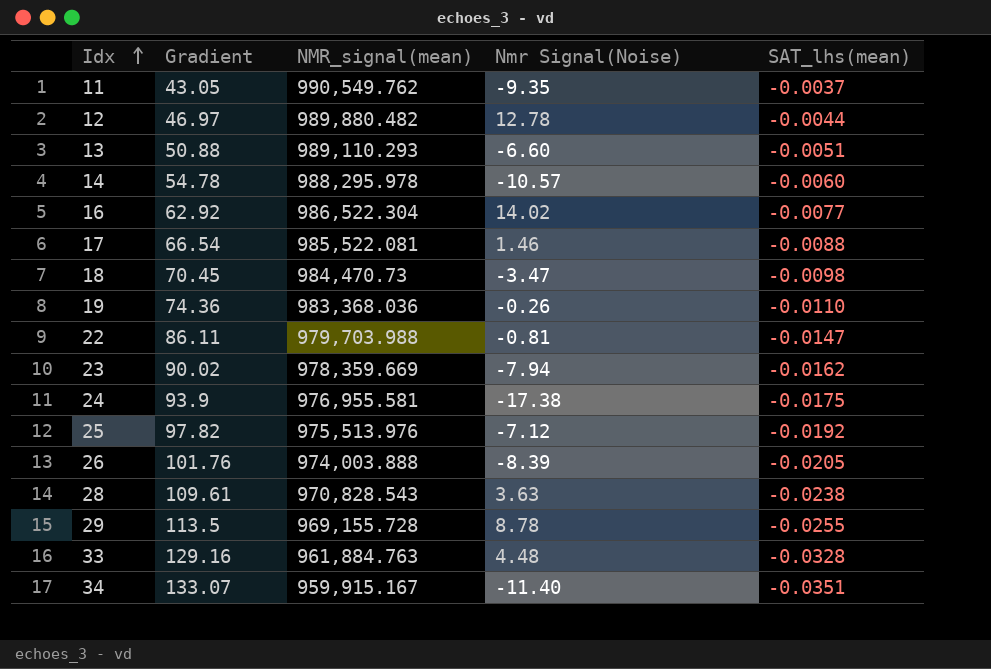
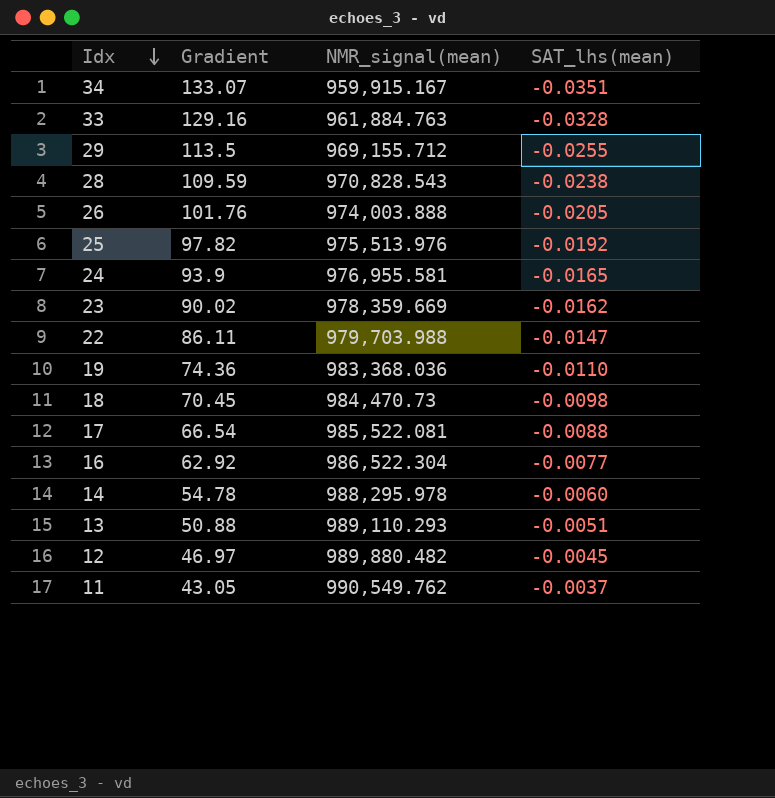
row order: Idx ascending -> Idx descending
column Nmr Signal(Noise) | position: 4 -> none
29 | NMR_signal(mean): 969,155.728 -> 969,155.712
28 | Gradient: 109.61 -> 109.59
24 | SAT_lhs(mean): -0.0175 -> -0.0165
12 | SAT_lhs(mean): -0.0044 -> -0.0045

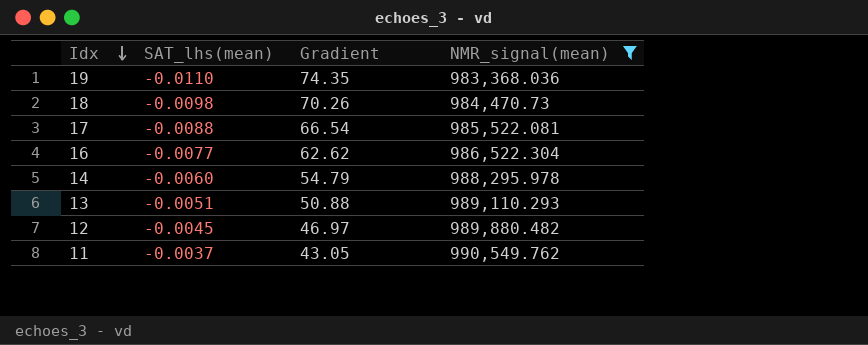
filter: none -> NMR_signal(mean) >= 983,368.036
column SAT_lhs(mean) | position: 4 -> 2
19 | Gradient: 74.36 -> 74.35
18 | Gradient: 70.45 -> 70.26
16 | Gradient: 62.92 -> 62.62
14 | Gradient: 54.78 -> 54.79

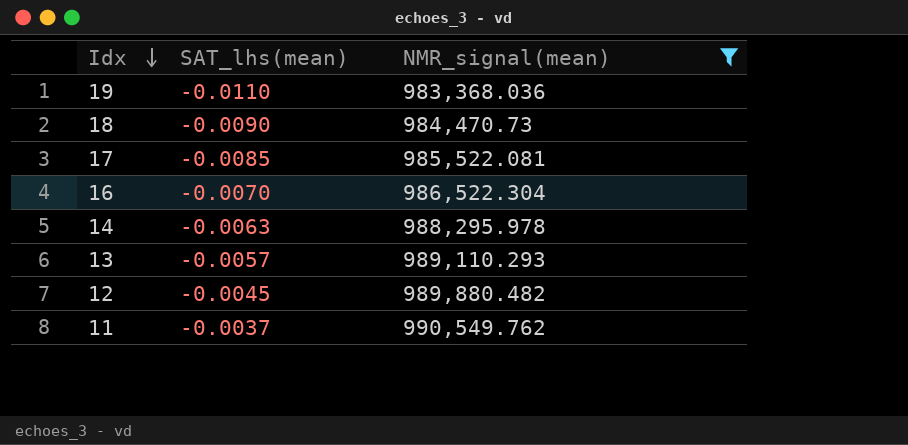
column Gradient | position: 3 -> none
18 | SAT_lhs(mean): -0.0098 -> -0.0090
17 | SAT_lhs(mean): -0.0088 -> -0.0085
16 | SAT_lhs(mean): -0.0077 -> -0.0070
14 | SAT_lhs(mean): -0.0060 -> -0.0063
13 | SAT_lhs(mean): -0.0051 -> -0.0057

